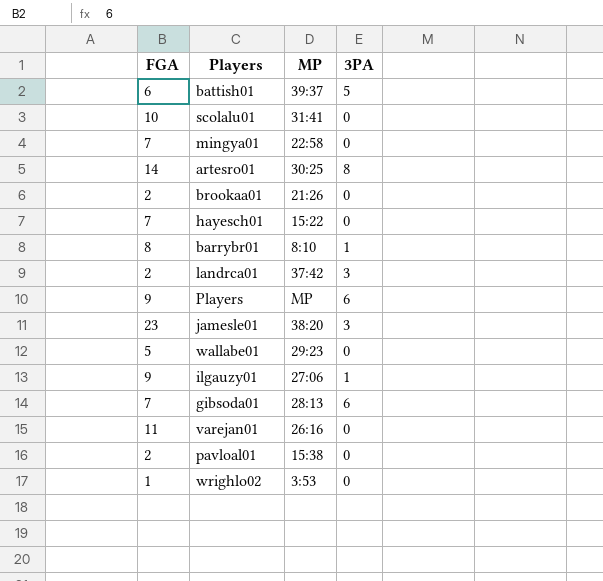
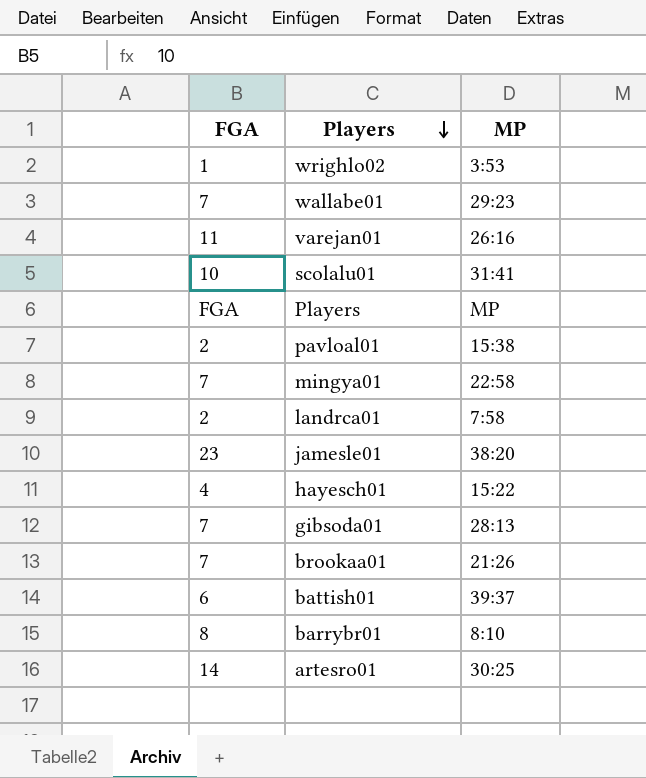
row order: none -> Players descending
column 3PA | position: 4 -> none
row ilgauzy01: 9 | 27:06 | 1 -> none
wallabe01 | FGA: 5 -> 7
Players | FGA: 9 -> FGA
landrca01 | MP: 37:42 -> 7:58
hayesch01 | FGA: 7 -> 4
brookaa01 | FGA: 2 -> 7

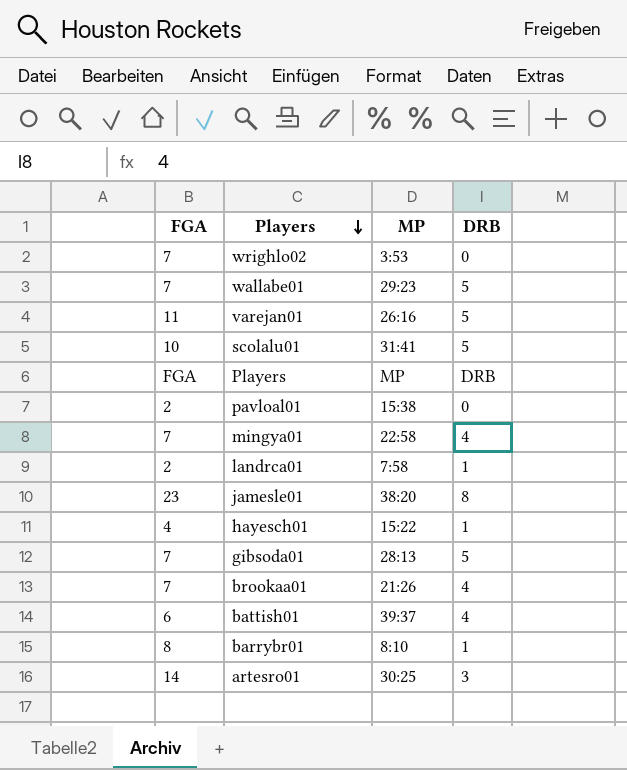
column DRB | position: none -> 4
wrighlo02 | FGA: 1 -> 7

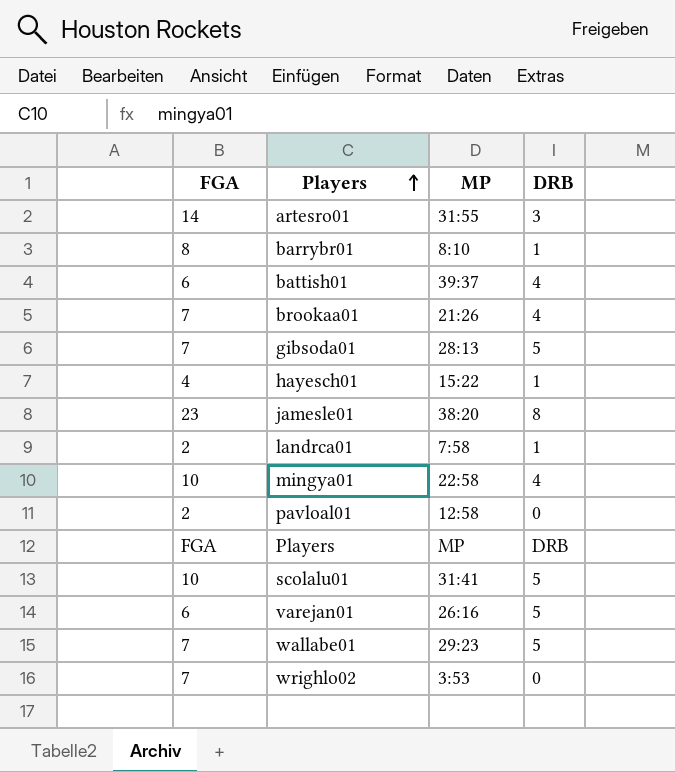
row order: Players descending -> Players ascending
artesro01 | MP: 30:25 -> 31:55
mingya01 | FGA: 7 -> 10
pavloal01 | MP: 15:38 -> 12:58
varejan01 | FGA: 11 -> 6

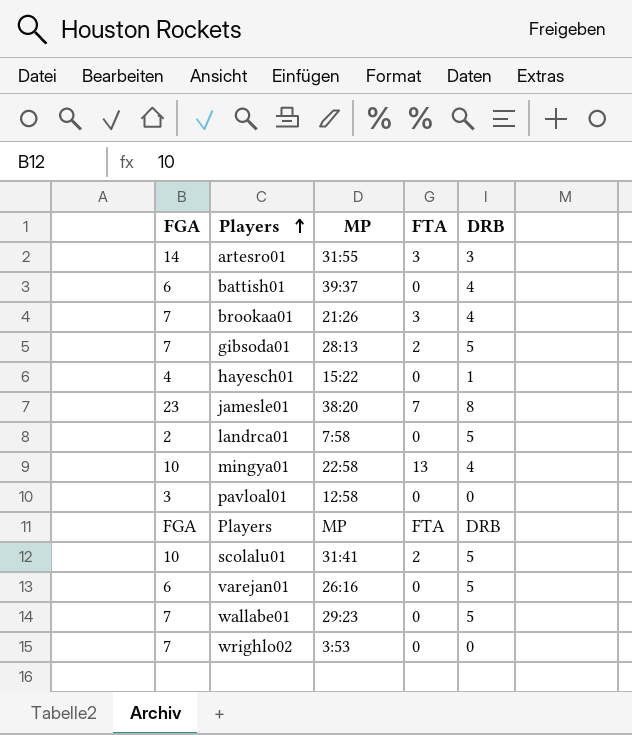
column FTA | position: none -> 4
row barrybr01: 8 | 8:10 | 1 -> none
landrca01 | DRB: 1 -> 5
pavloal01 | FGA: 2 -> 3

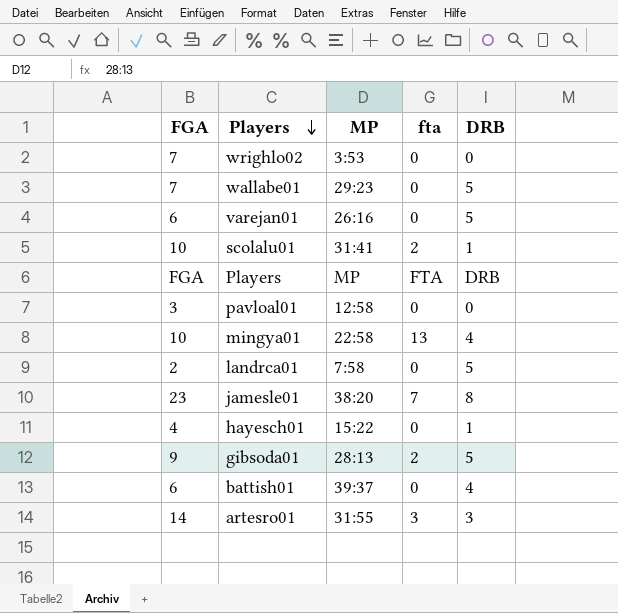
row order: Players ascending -> Players descending
column name: FTA -> fta
row brookaa01: 7 | 21:26 | 3 | 4 -> none
scolalu01 | DRB: 5 -> 1
gibsoda01 | FGA: 7 -> 9

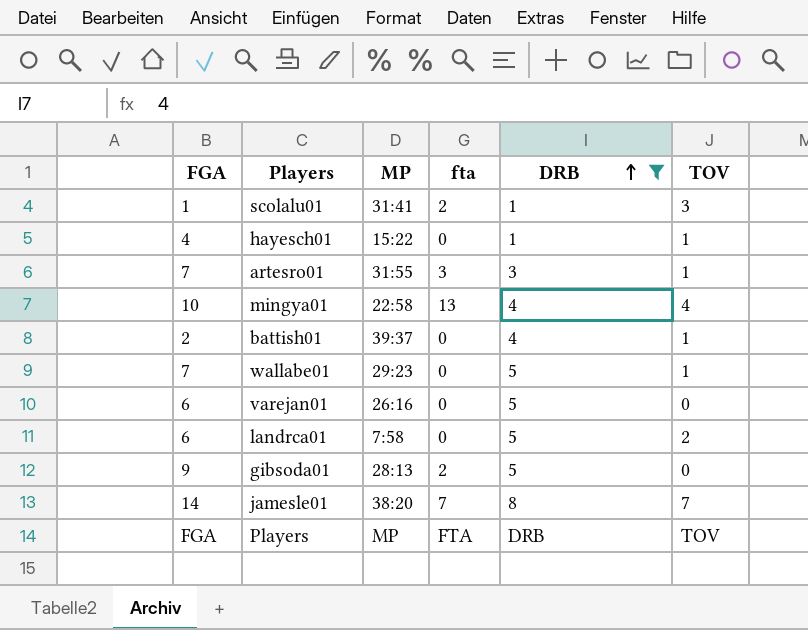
filter: none -> DRB != 0
row order: Players descending -> DRB ascending
column TOV | position: none -> 6
scolalu01 | FGA: 10 -> 1
artesro01 | FGA: 14 -> 7
battish01 | FGA: 6 -> 2
landrca01 | FGA: 2 -> 6
jamesle01 | FGA: 23 -> 14

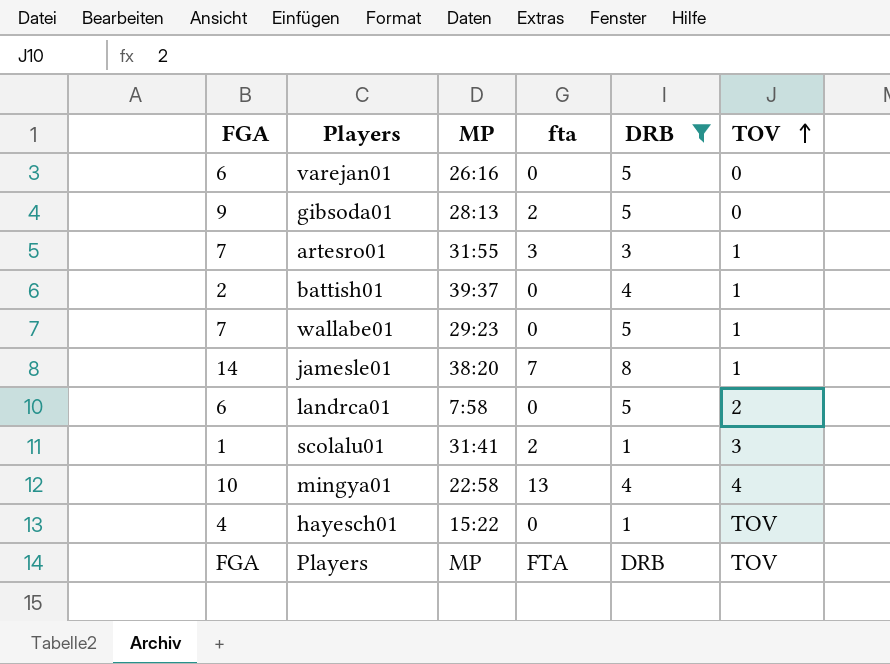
row order: DRB ascending -> TOV ascending
jamesle01 | TOV: 7 -> 1
hayesch01 | TOV: 1 -> TOV

